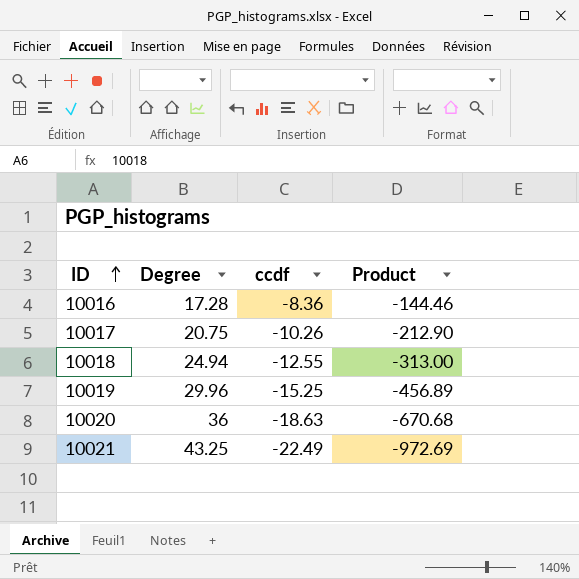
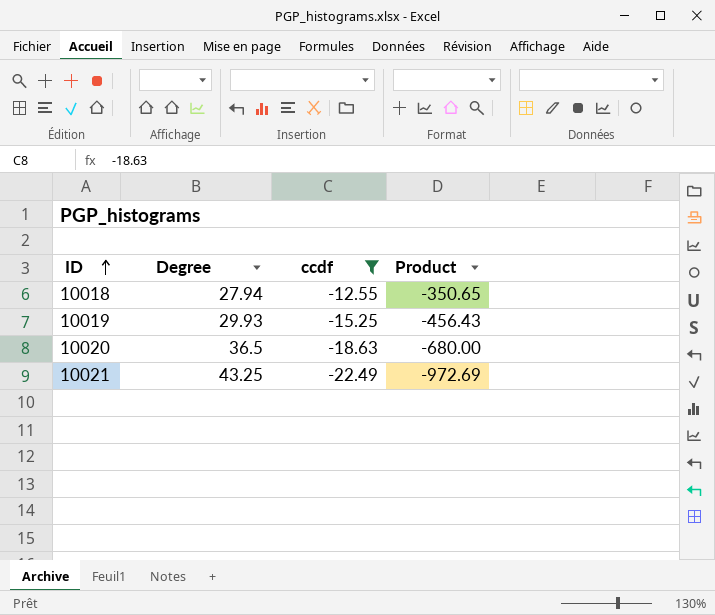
filter: none -> ccdf <= -12.55
10018 | Degree: 24.94 -> 27.94
10018 | Product: -313.00 -> -350.65
10019 | Degree: 29.96 -> 29.93
10019 | Product: -456.89 -> -456.43
10020 | Degree: 36 -> 36.5
10020 | Product: -670.68 -> -680.00

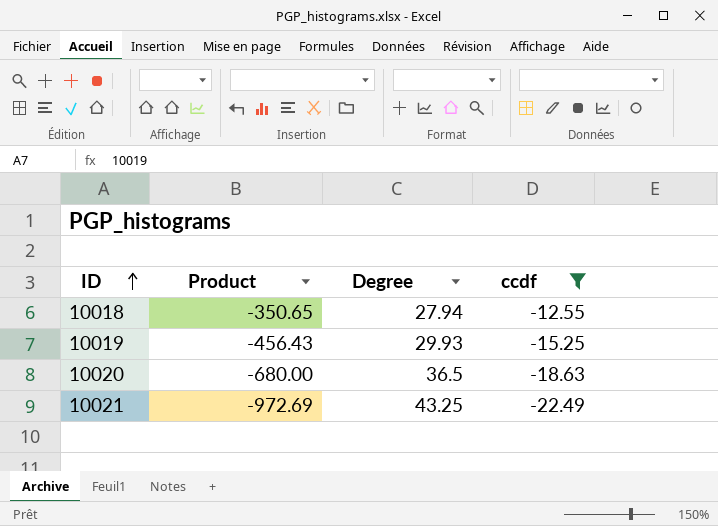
column Product | position: 4 -> 2

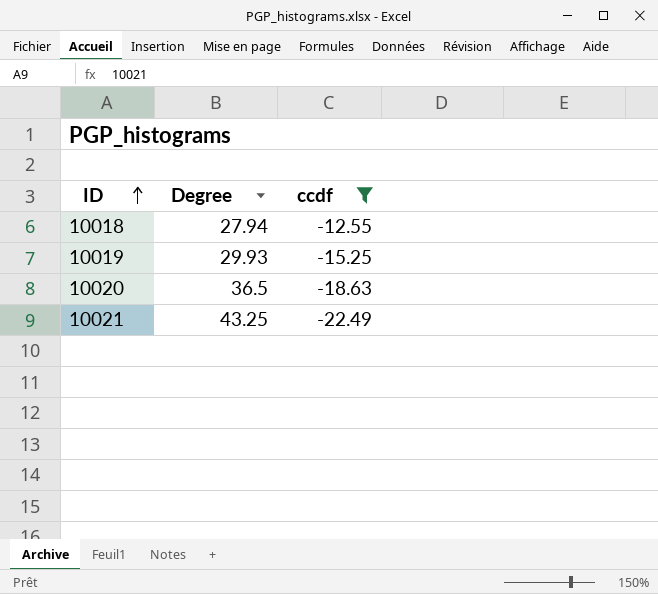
column Product | formula: [Degree] * [ccdf] -> none

